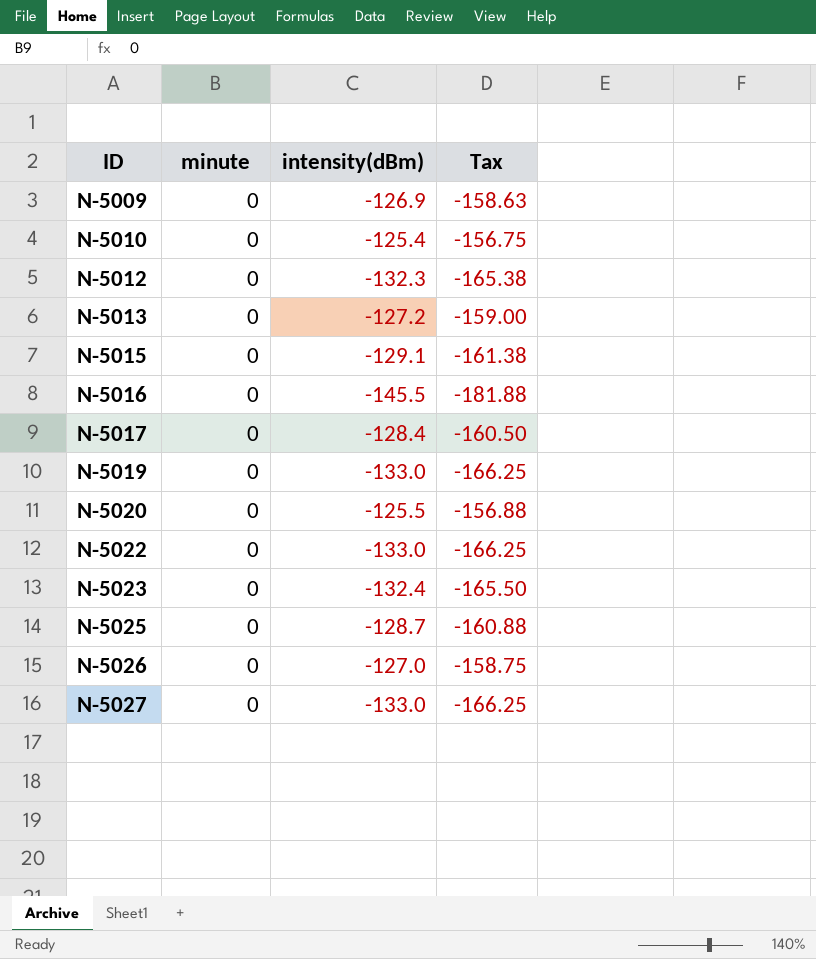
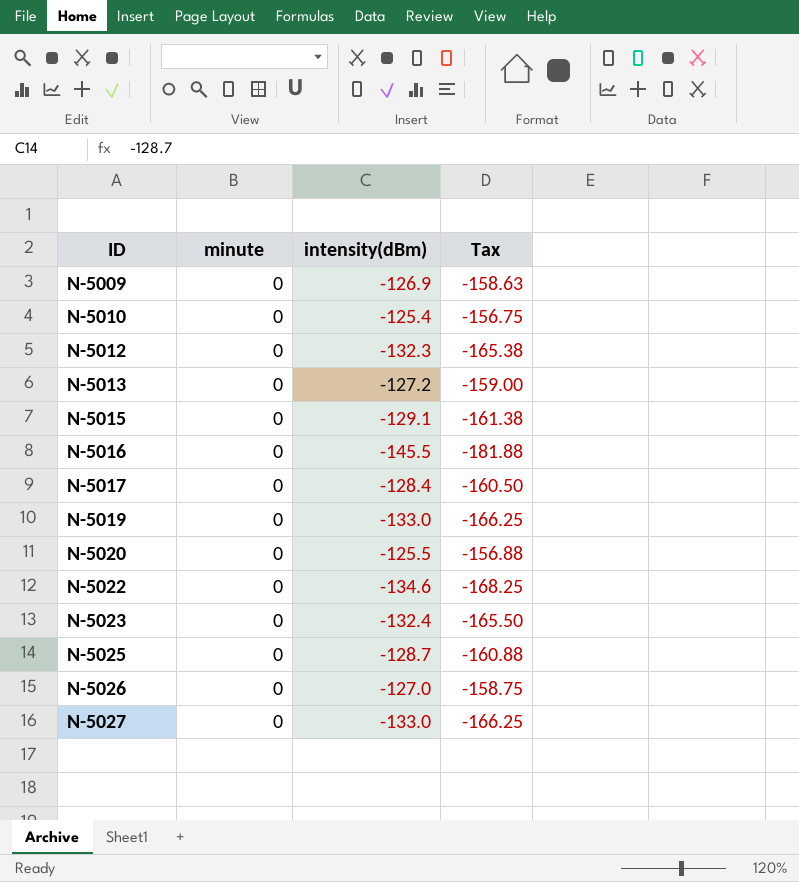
N-5022 | intensity(dBm): -133.0 -> -134.6
N-5022 | Tax: -166.25 -> -168.25

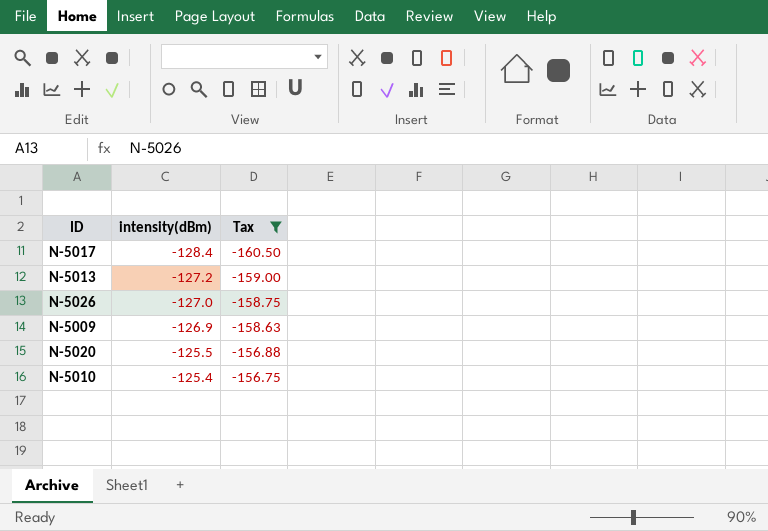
filter: none -> Tax >= -160.50
row order: ID ascending -> intensity(dBm) ascending
column minute | position: 2 -> none

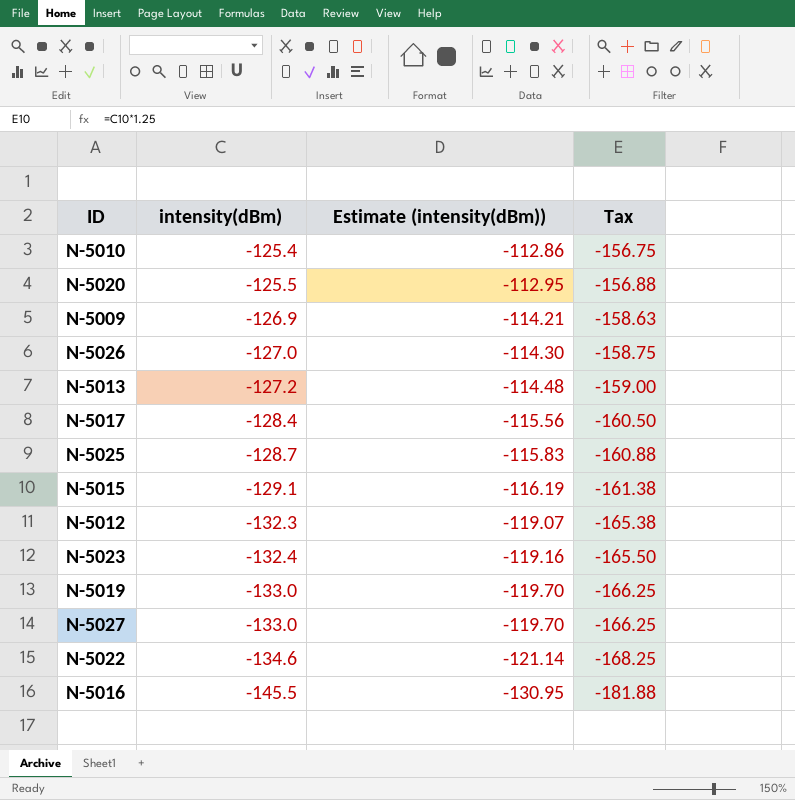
filter: Tax >= -160.50 -> none
row order: intensity(dBm) ascending -> intensity(dBm) descending
column Estimate (intensity(dBm)) | formula: none -> [intensity(dBm)] * 0.9

